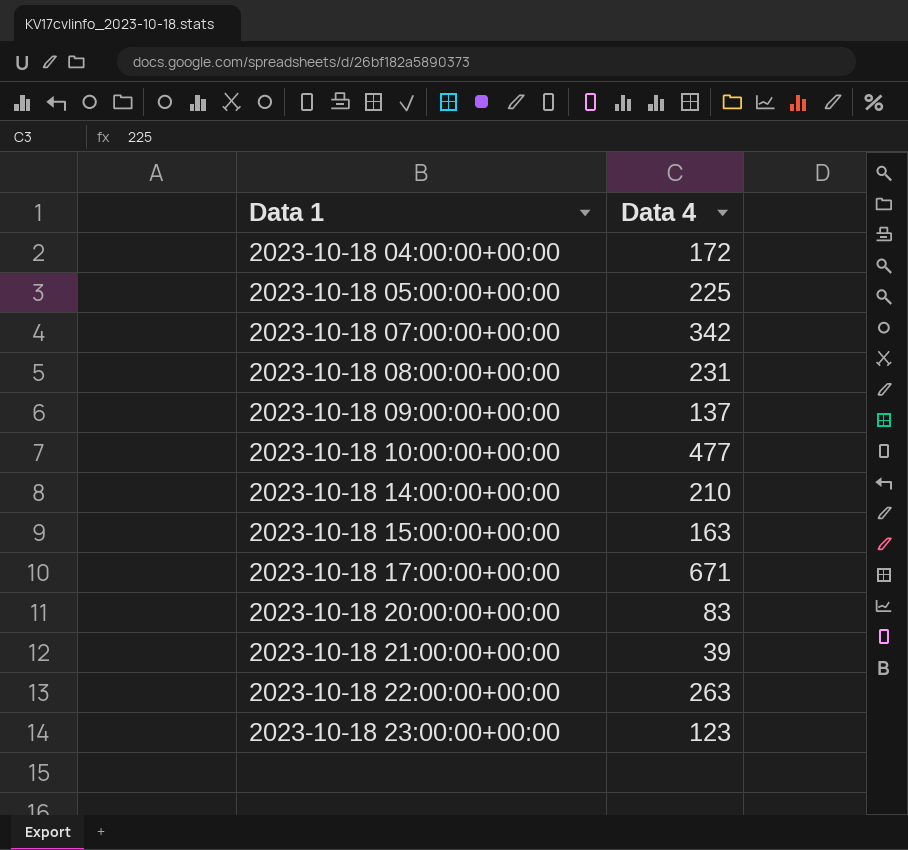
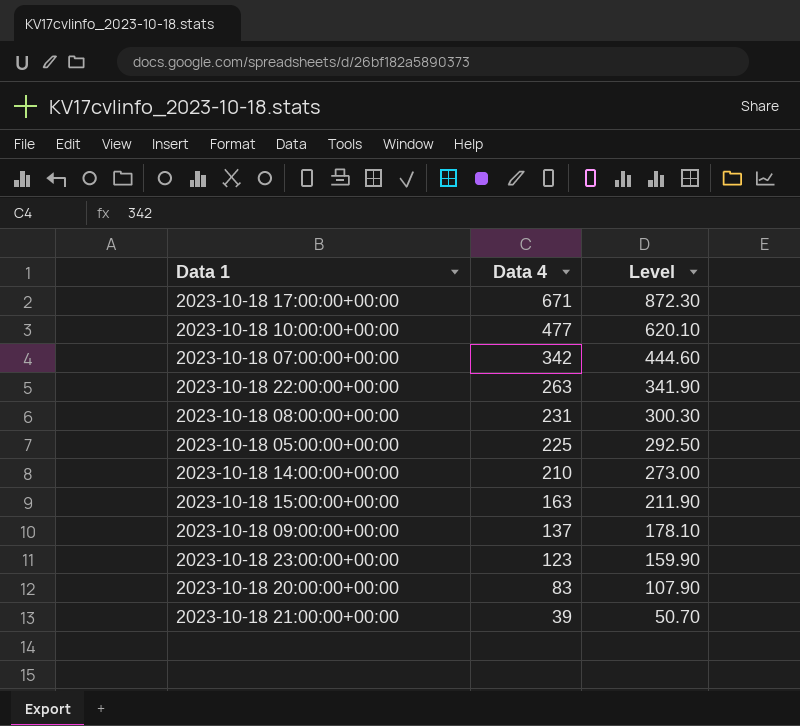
row order: Data 1 ascending -> Data 4 descending
column Level | formula: none -> [Data 4] * 1.3
row 2023-10-18 04:00:00+00:00: 172 -> none

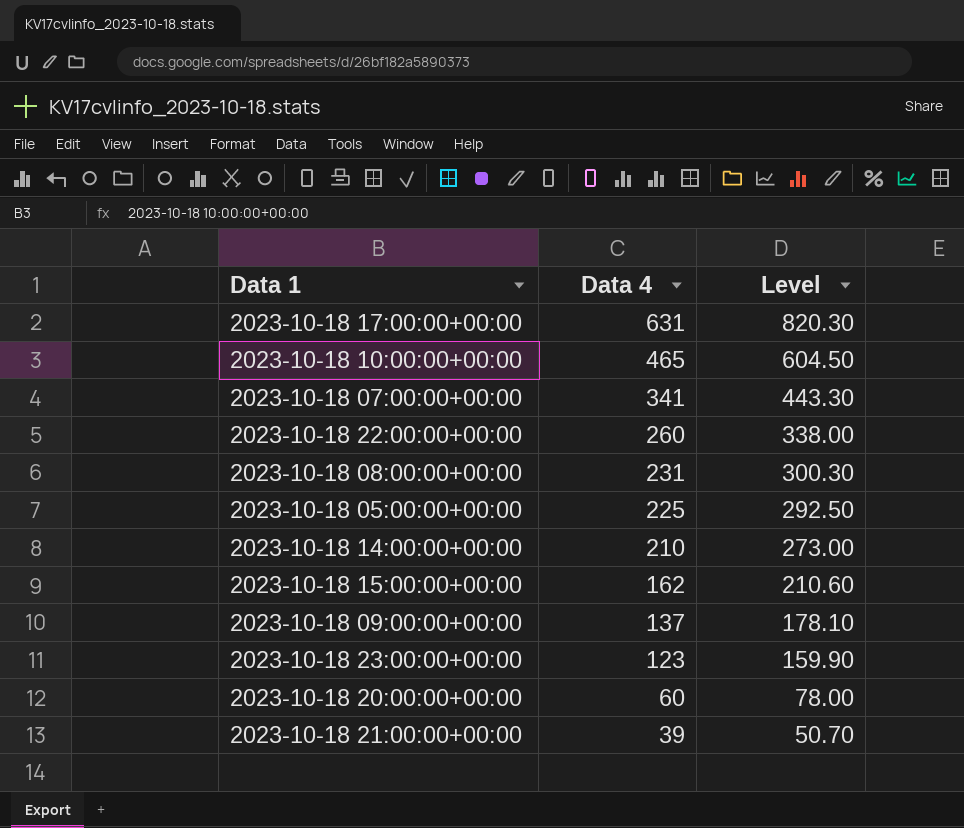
2023-10-18 17:00:00+00:00 | Data 4: 671 -> 631
2023-10-18 17:00:00+00:00 | Level: 872.30 -> 820.30
2023-10-18 10:00:00+00:00 | Data 4: 477 -> 465
2023-10-18 10:00:00+00:00 | Level: 620.10 -> 604.50
2023-10-18 07:00:00+00:00 | Data 4: 342 -> 341
2023-10-18 07:00:00+00:00 | Level: 444.60 -> 443.30
2023-10-18 22:00:00+00:00 | Data 4: 263 -> 260
2023-10-18 22:00:00+00:00 | Level: 341.90 -> 338.00
2023-10-18 15:00:00+00:00 | Data 4: 163 -> 162
2023-10-18 15:00:00+00:00 | Level: 211.90 -> 210.60
2023-10-18 20:00:00+00:00 | Data 4: 83 -> 60
2023-10-18 20:00:00+00:00 | Level: 107.90 -> 78.00

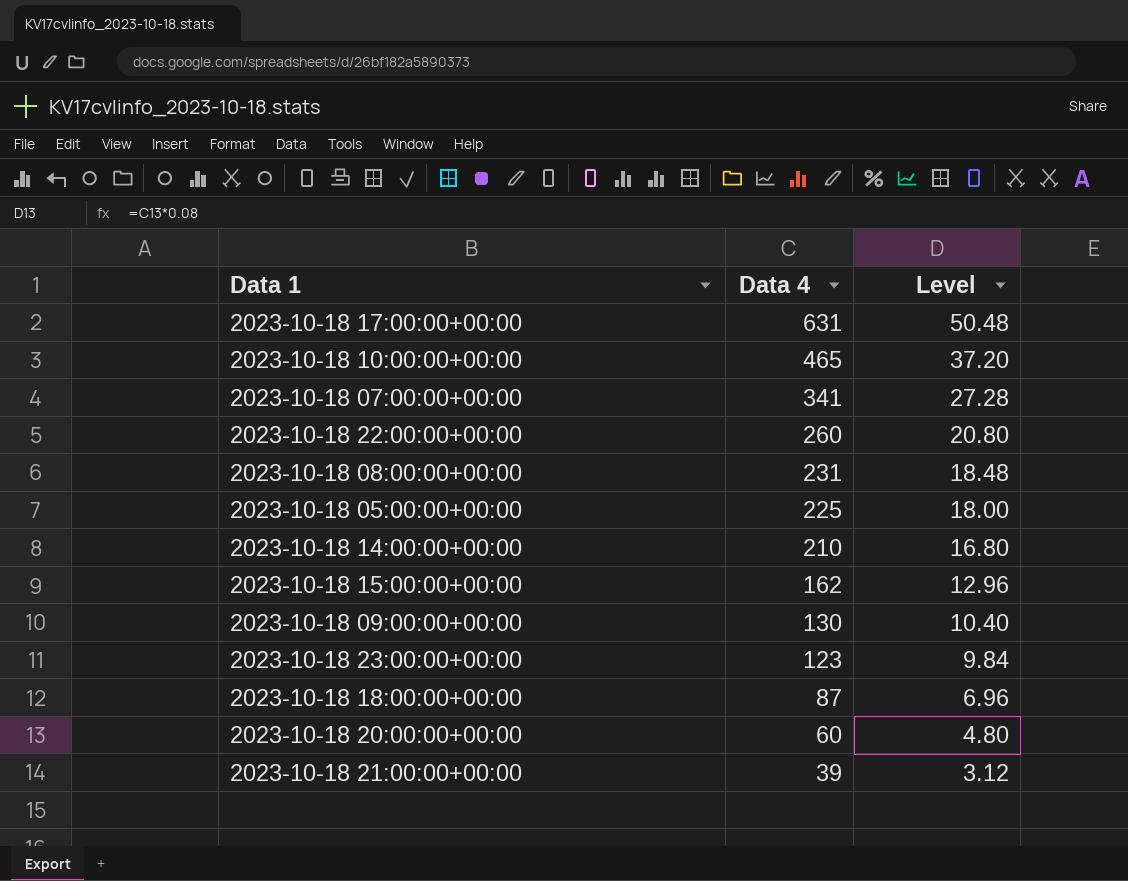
column Level | formula: [Data 4] * 1.3 -> [Data 4] * 0.08
2023-10-18 09:00:00+00:00 | Data 4: 137 -> 130
row 2023-10-18 18:00:00+00:00: none -> 87 | 6.96

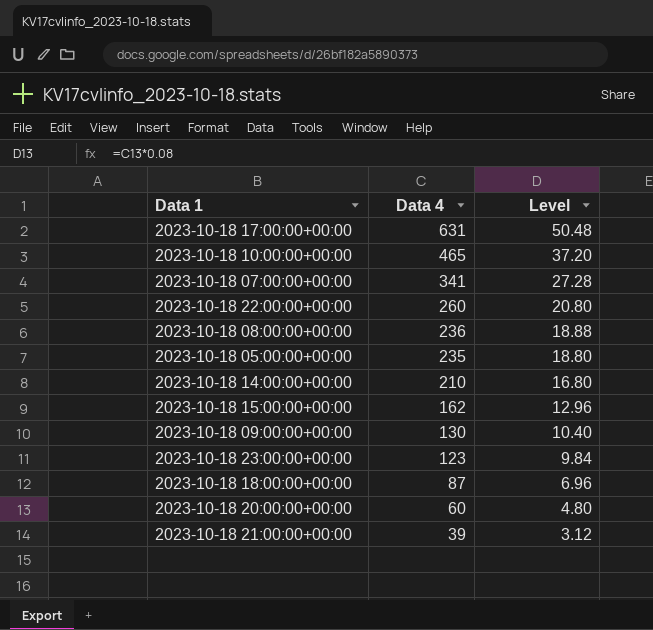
2023-10-18 08:00:00+00:00 | Data 4: 231 -> 236
2023-10-18 08:00:00+00:00 | Level: 18.48 -> 18.88
2023-10-18 05:00:00+00:00 | Data 4: 225 -> 235
2023-10-18 05:00:00+00:00 | Level: 18.00 -> 18.80

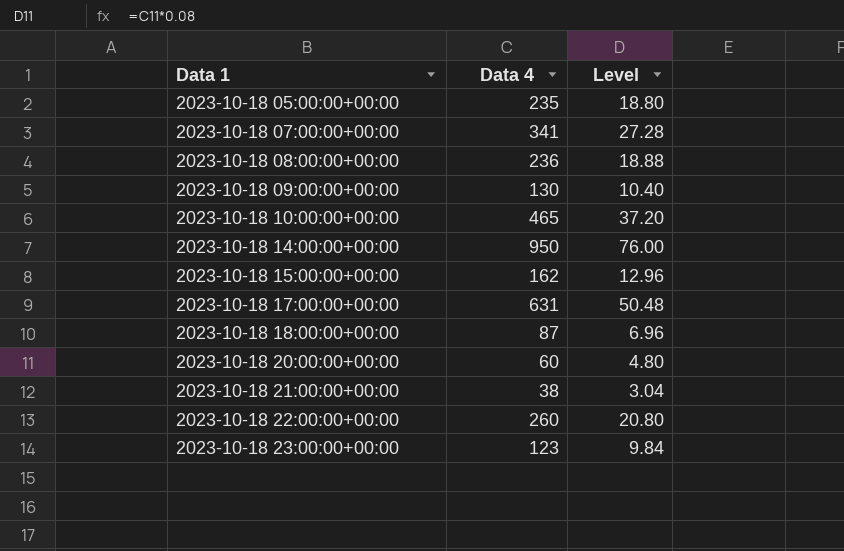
row order: Data 4 descending -> Data 1 ascending
2023-10-18 14:00:00+00:00 | Data 4: 210 -> 950
2023-10-18 14:00:00+00:00 | Level: 16.80 -> 76.00
2023-10-18 21:00:00+00:00 | Data 4: 39 -> 38
2023-10-18 21:00:00+00:00 | Level: 3.12 -> 3.04

